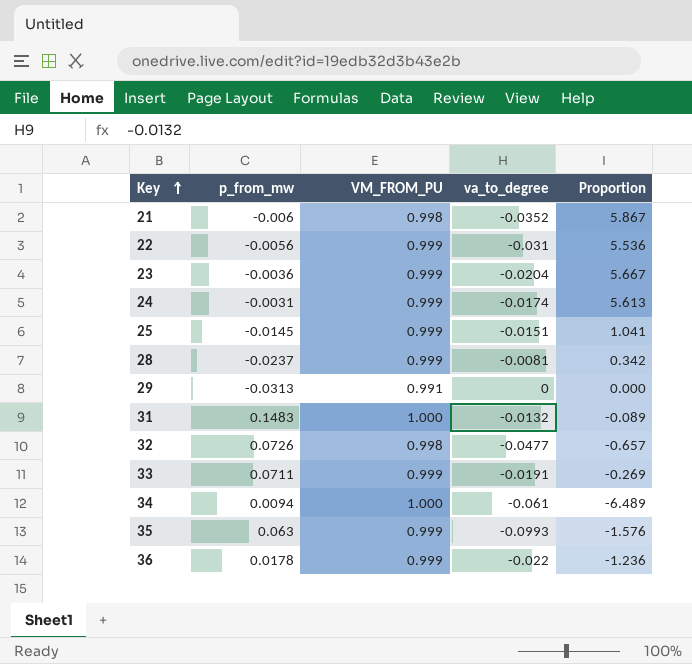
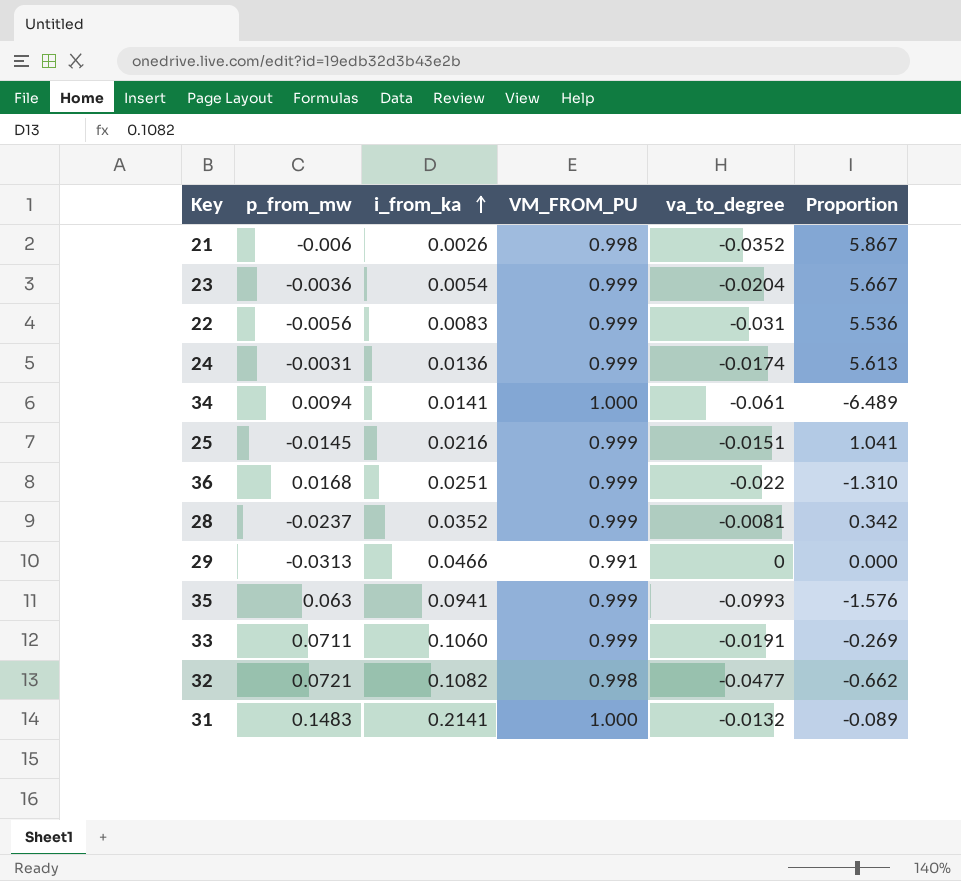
row order: Key ascending -> i_from_ka ascending
column i_from_ka | position: none -> 3
36 | p_from_mw: 0.0178 -> 0.0168
36 | Proportion: -1.236 -> -1.310
32 | p_from_mw: 0.0726 -> 0.0721
32 | Proportion: -0.657 -> -0.662

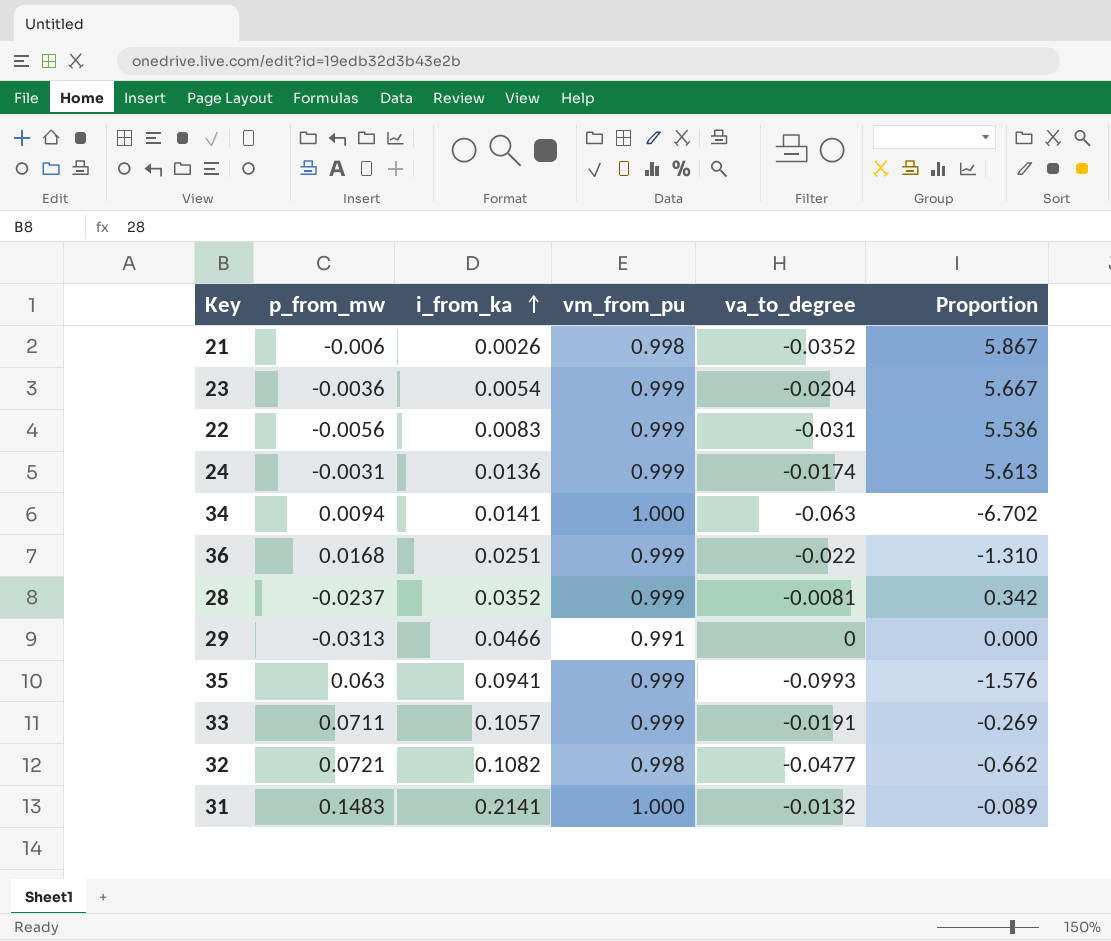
column name: VM_FROM_PU -> vm_from_pu
row 25: -0.0145 | 0.0216 | 0.999 | -0.0151 | 1.041 -> none
34 | va_to_degree: -0.061 -> -0.063
34 | Proportion: -6.489 -> -6.702
33 | i_from_ka: 0.1060 -> 0.1057

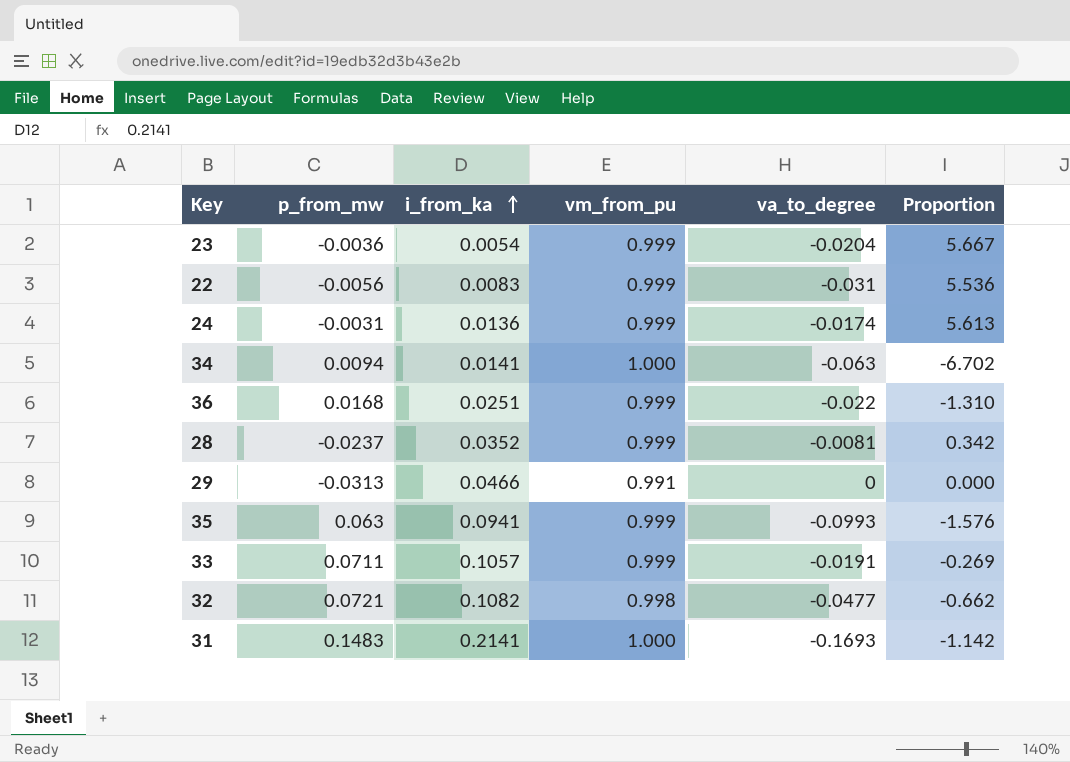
row 21: -0.006 | 0.0026 | 0.998 | -0.0352 | 5.867 -> none
31 | va_to_degree: -0.0132 -> -0.1693
31 | Proportion: -0.089 -> -1.142

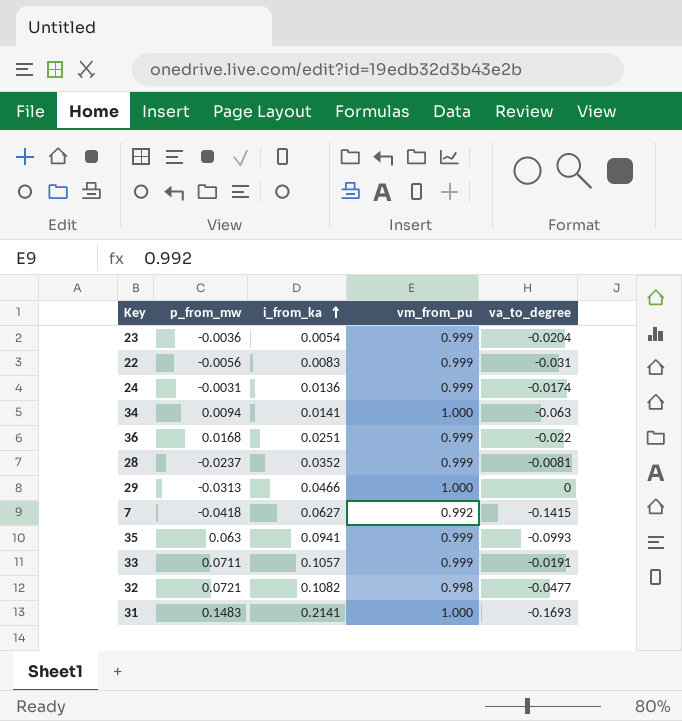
column Proportion | formula: [va_to_degree] / [p_from_mw] -> none
29 | vm_from_pu: 0.991 -> 1.000
row 7: none -> -0.0418 | 0.0627 | 0.992 | -0.1415

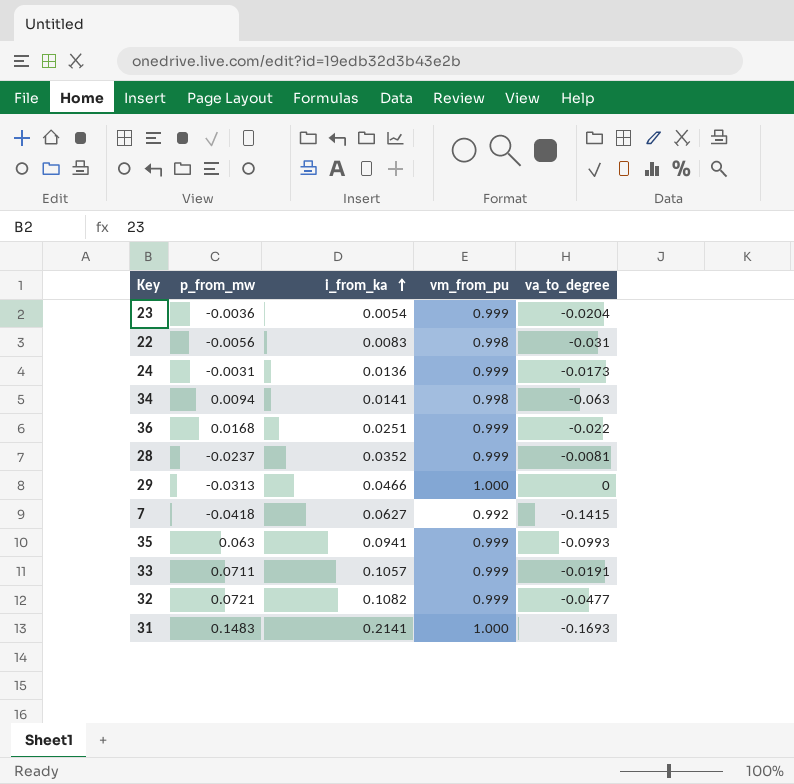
22 | vm_from_pu: 0.999 -> 0.998
24 | va_to_degree: -0.0174 -> -0.0173
34 | vm_from_pu: 1.000 -> 0.998
32 | vm_from_pu: 0.998 -> 0.999

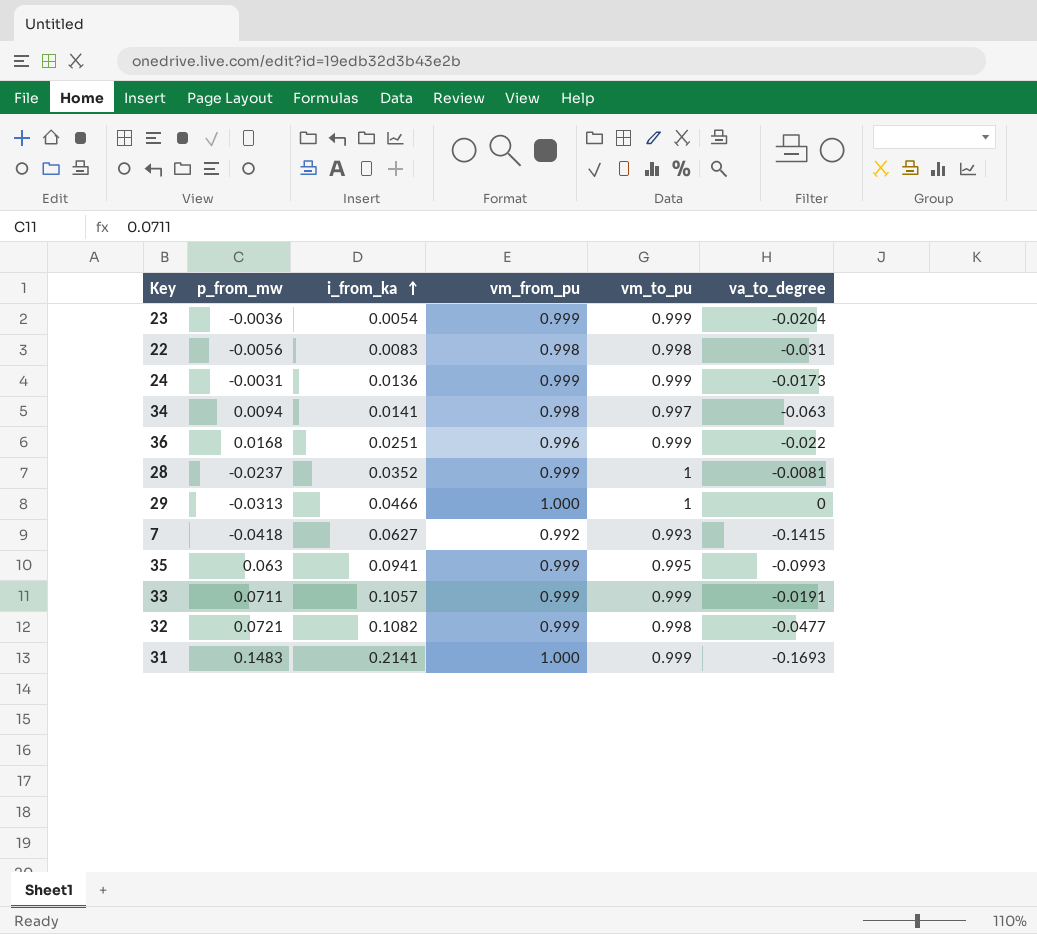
column vm_to_pu | position: none -> 5
36 | vm_from_pu: 0.999 -> 0.996

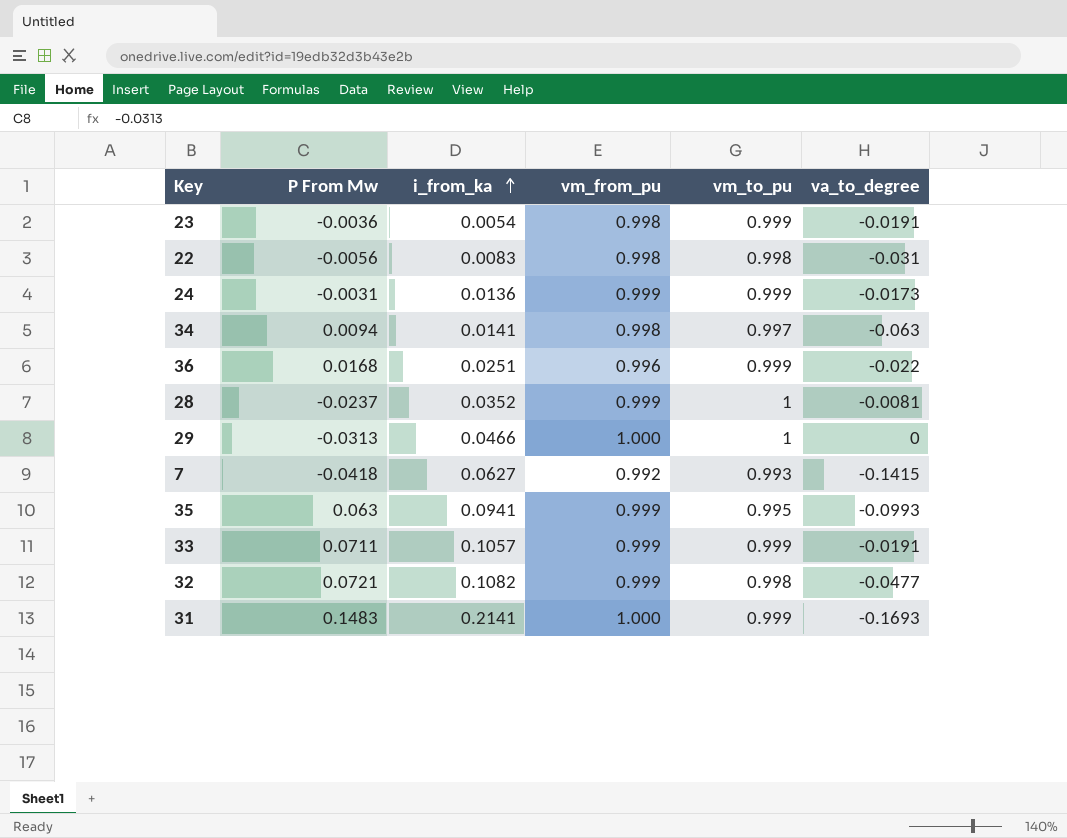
column name: p_from_mw -> P From Mw
23 | vm_from_pu: 0.999 -> 0.998
23 | va_to_degree: -0.0204 -> -0.0191

